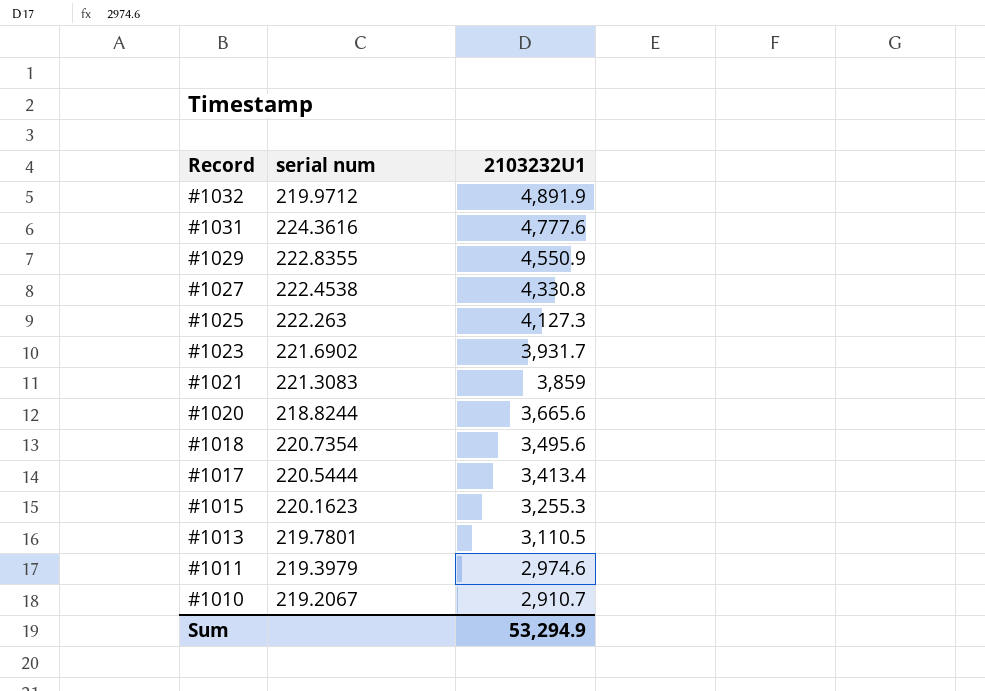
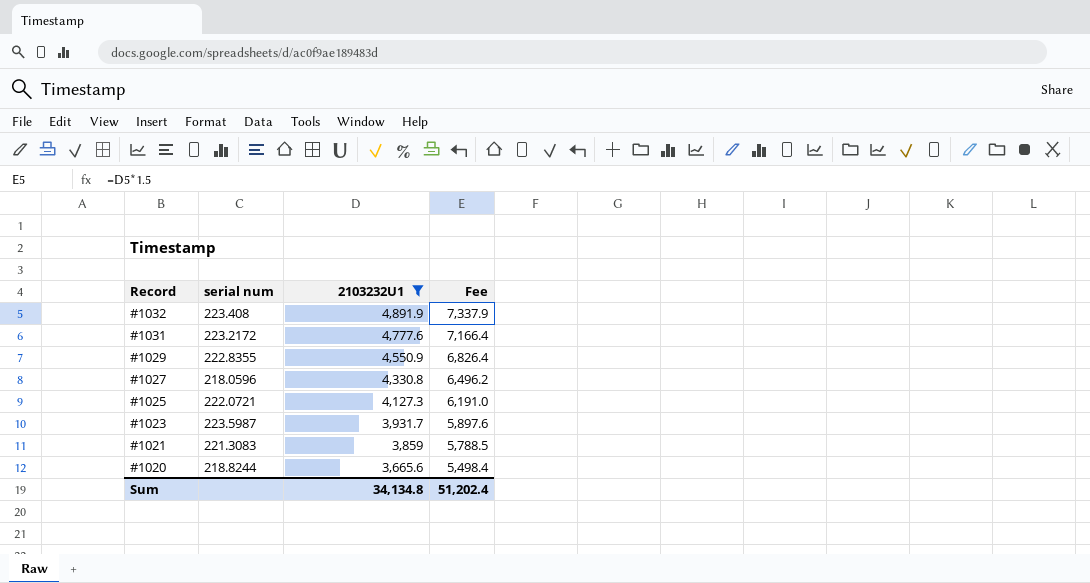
filter: none -> 2103232U1 >= 3,665.6
column Fee | formula: none -> [2103232U1] * 1.5
#1032 | serial num: 219.9712 -> 223.408
#1031 | serial num: 224.3616 -> 223.2172
#1027 | serial num: 222.4538 -> 218.0596
#1025 | serial num: 222.263 -> 222.0721
#1023 | serial num: 221.6902 -> 223.5987
Sum | 2103232U1: 53,294.9 -> 34,134.8

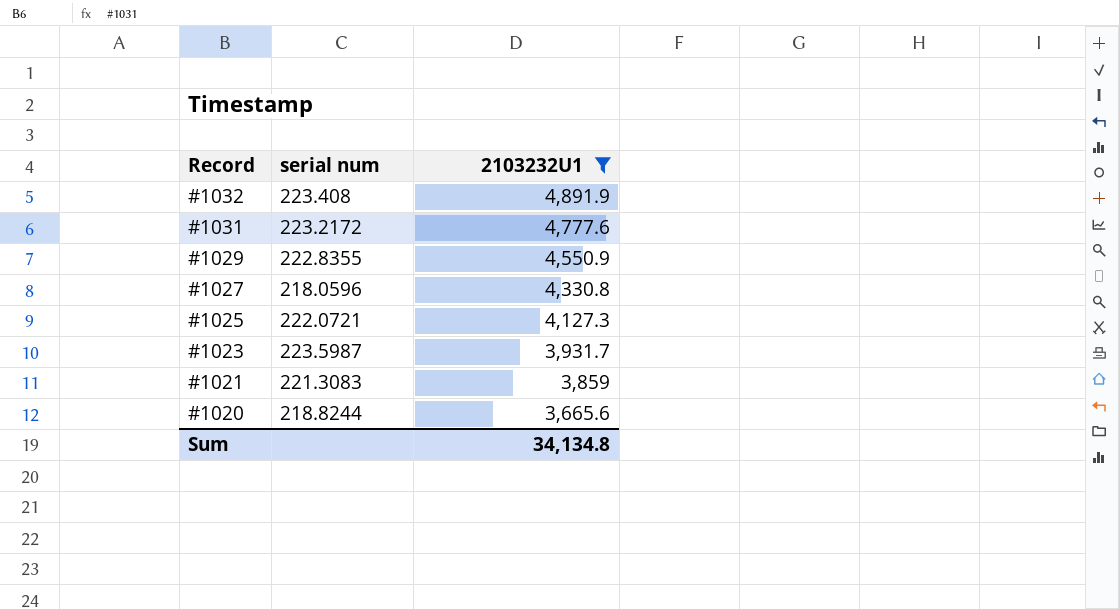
column Fee | formula: [2103232U1] * 1.5 -> none

